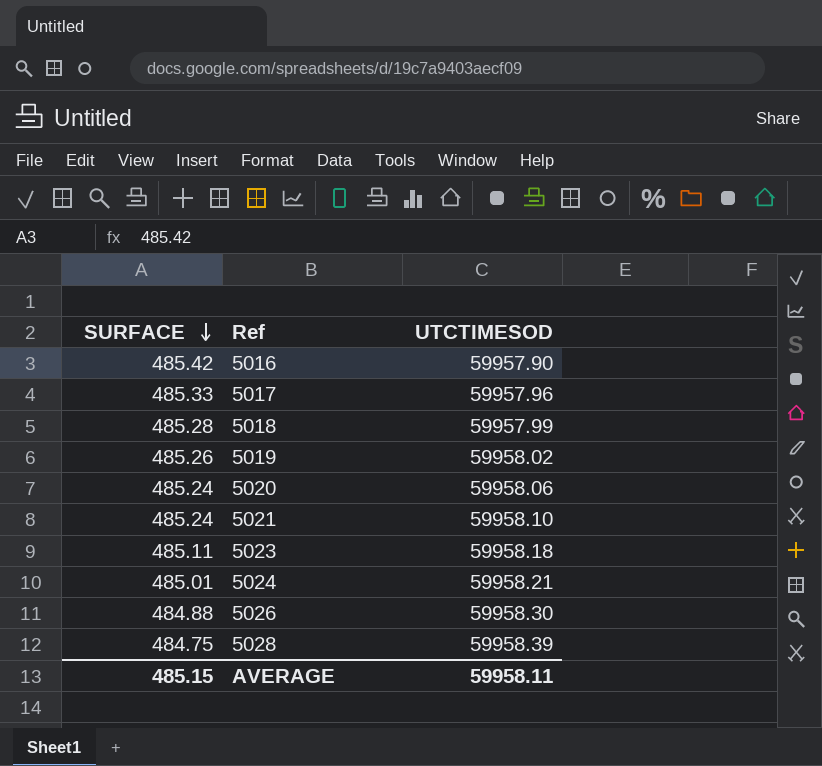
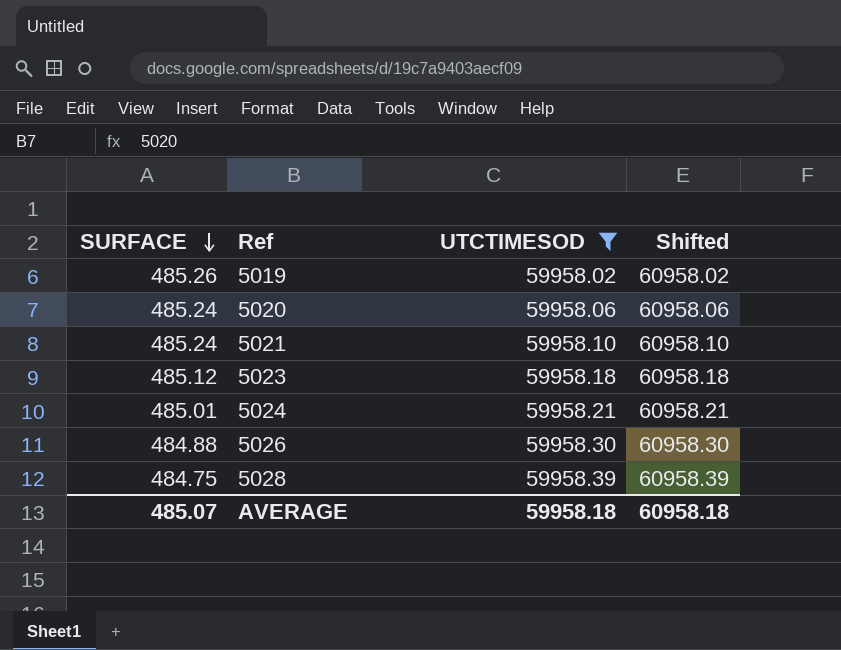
filter: none -> UTCTIMESOD >= 59958.02
column Shifted | formula: none -> [UTCTIMESOD] + 1000
5023 | SURFACE: 485.11 -> 485.12
AVERAGE | SURFACE: 485.15 -> 485.07
AVERAGE | UTCTIMESOD: 59958.11 -> 59958.18

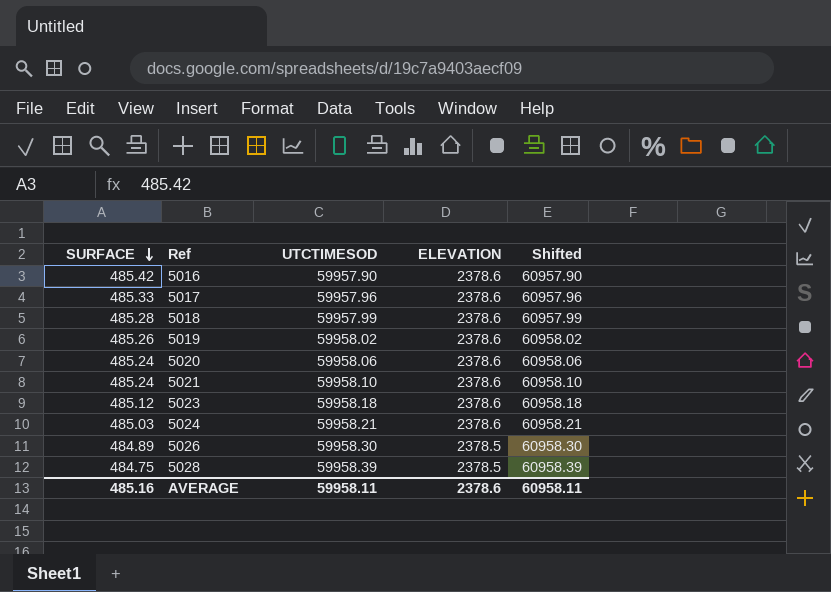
filter: UTCTIMESOD >= 59958.02 -> none
column ELEVATION | position: none -> 4
5024 | SURFACE: 485.01 -> 485.03
5026 | SURFACE: 484.88 -> 484.89
AVERAGE | SURFACE: 485.07 -> 485.16
AVERAGE | UTCTIMESOD: 59958.18 -> 59958.11
AVERAGE | Shifted: 60958.18 -> 60958.11

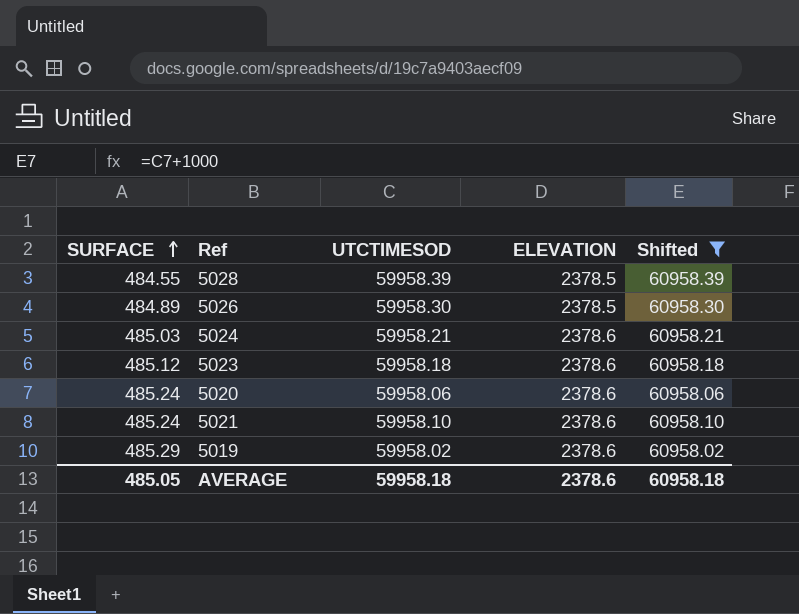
filter: none -> Shifted >= 60958.02
row order: SURFACE descending -> SURFACE ascending
5028 | SURFACE: 484.75 -> 484.55
5019 | SURFACE: 485.26 -> 485.29
AVERAGE | SURFACE: 485.16 -> 485.05
AVERAGE | UTCTIMESOD: 59958.11 -> 59958.18
AVERAGE | Shifted: 60958.11 -> 60958.18

